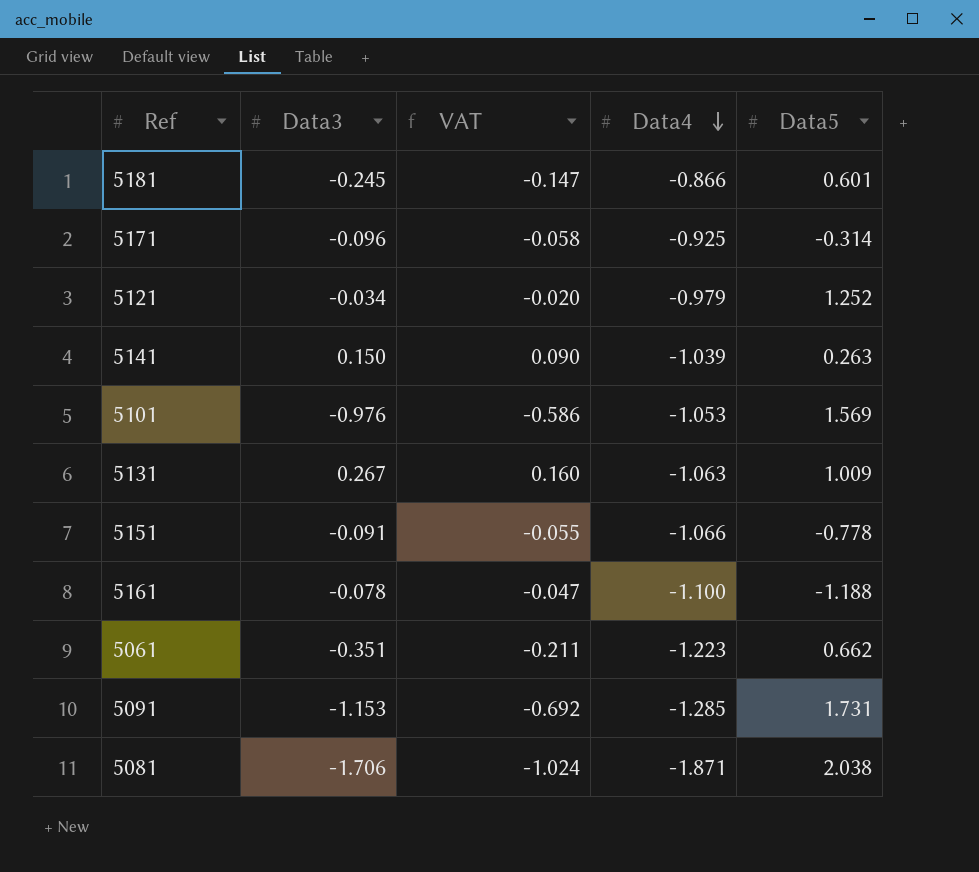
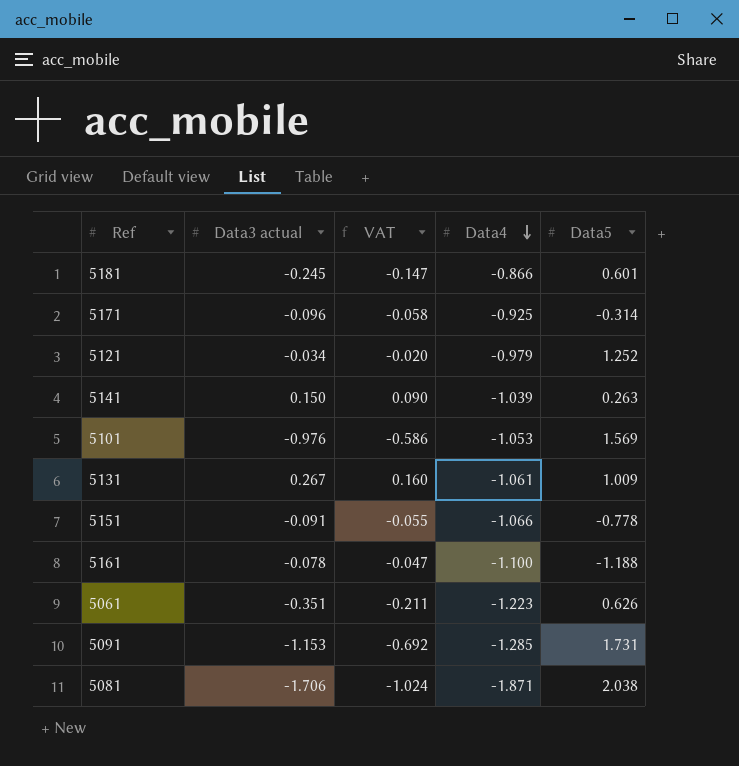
column name: Data3 -> Data3 actual
5131 | Data4: -1.063 -> -1.061
5061 | Data5: 0.662 -> 0.626

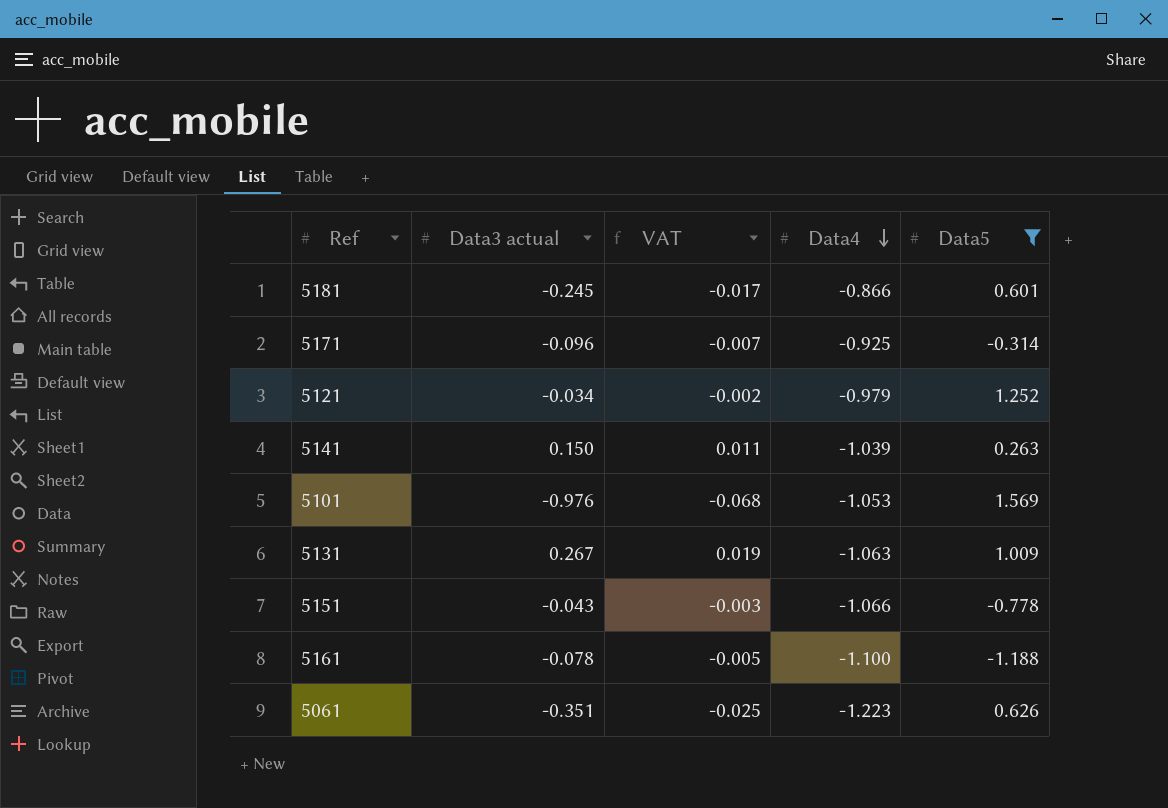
filter: none -> Data5 <= 1.569
column VAT | formula: [Data3 actual] * 0.6 -> [Data3 actual] * 0.07
5131 | Data4: -1.061 -> -1.063
5151 | Data3 actual: -0.091 -> -0.043

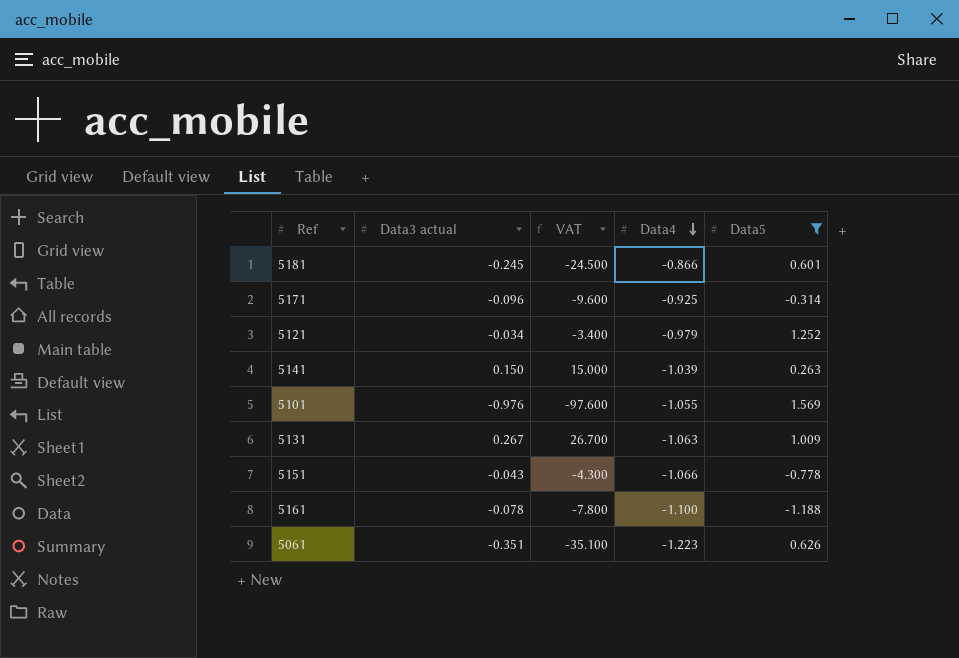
column VAT | formula: [Data3 actual] * 0.07 -> [Data3 actual] * 100
5101 | Data4: -1.053 -> -1.055

